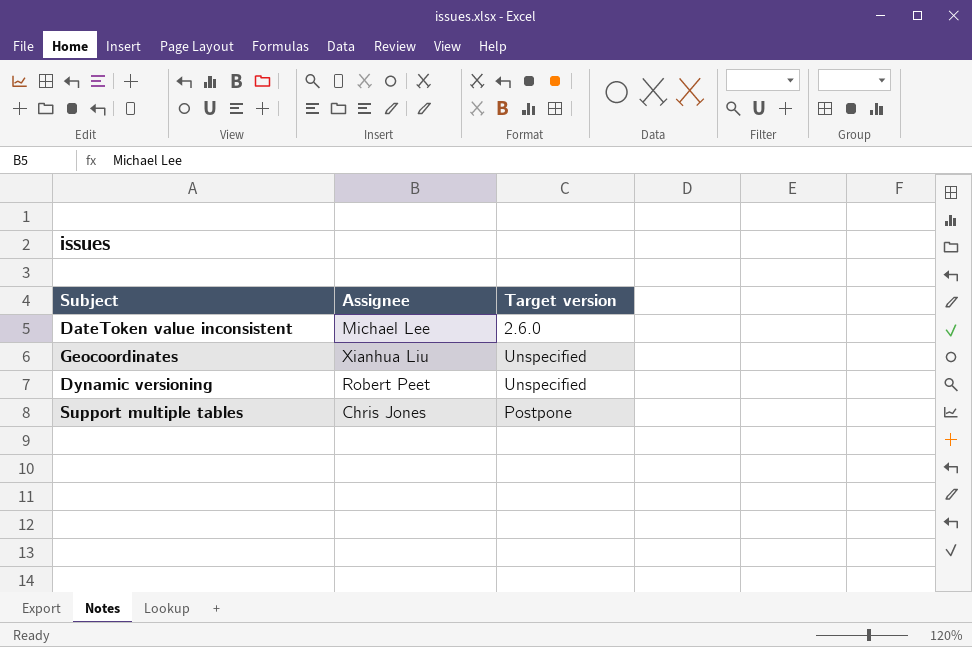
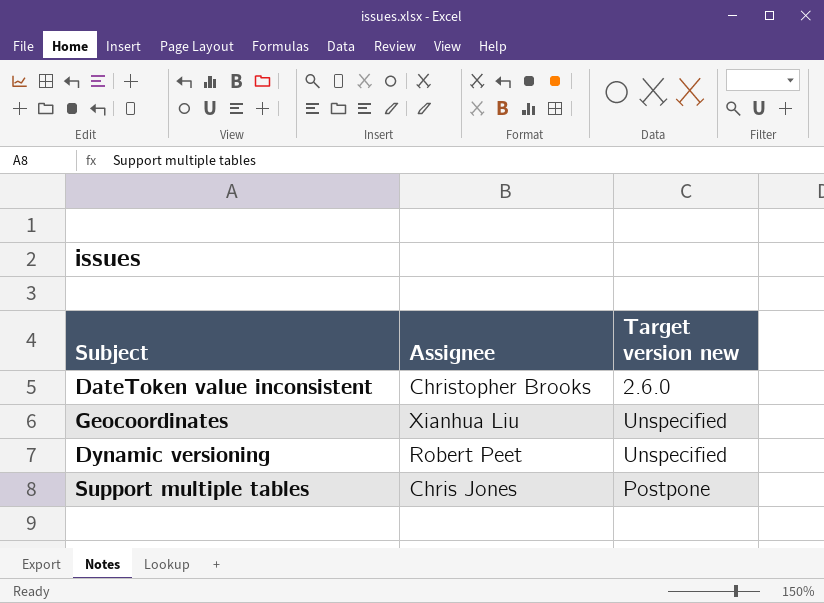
column name: Target version -> Target version new
DateToken value inconsistent | Assignee: Michael Lee -> Christopher Brooks

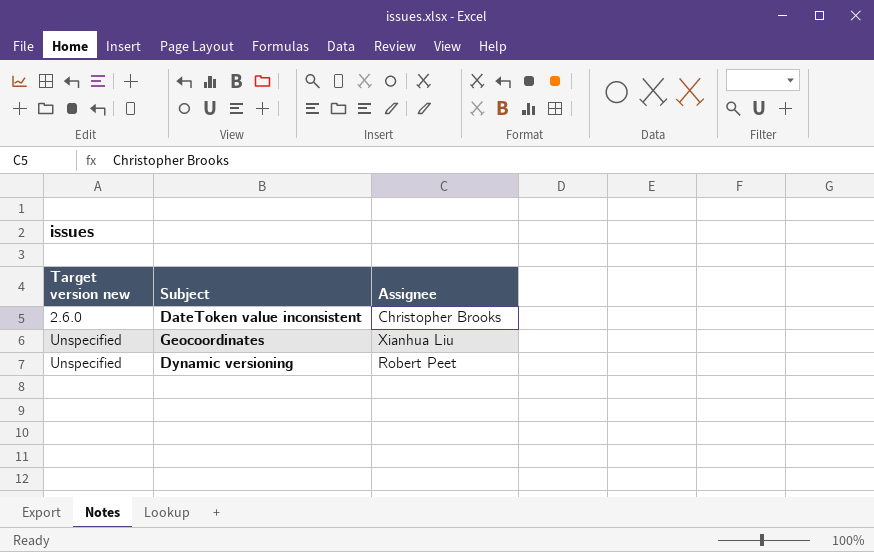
column Target version new | position: 3 -> 1
row Support multiple tables: Chris Jones | Postpone -> none

